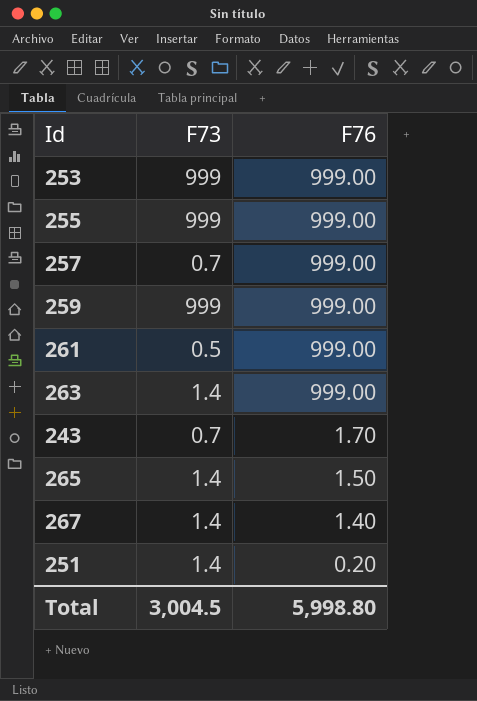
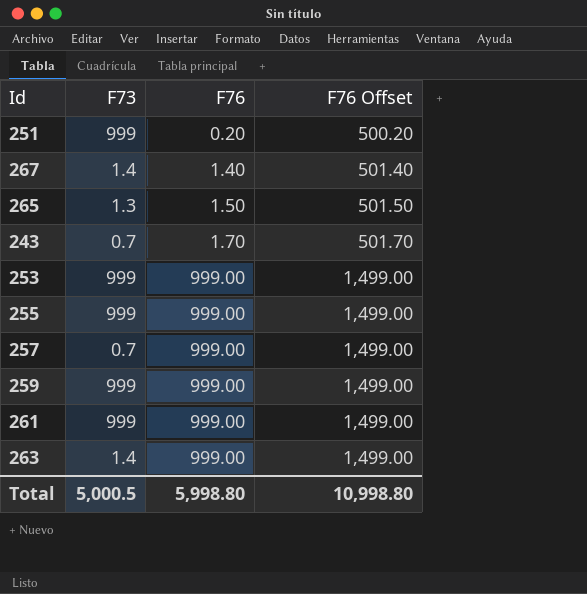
row order: F76 descending -> F76 ascending
column F76 Offset | formula: none -> [F76] + 500
251 | F73: 1.4 -> 999
265 | F73: 1.4 -> 1.3
261 | F73: 0.5 -> 999
Total | F73: 3,004.5 -> 5,000.5

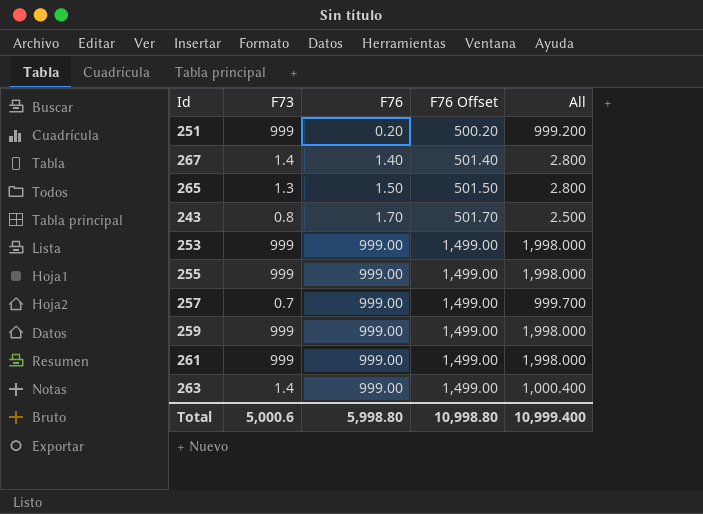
column All | formula: none -> [F73] + [F76]
243 | F73: 0.7 -> 0.8
Total | F73: 5,000.5 -> 5,000.6

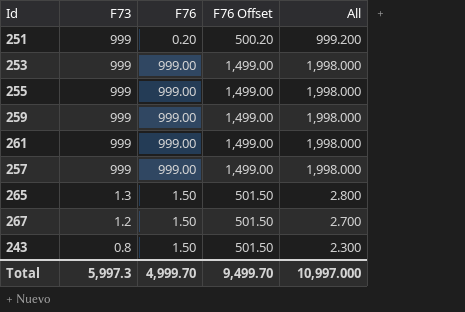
row order: F76 ascending -> F73 descending
row 263: 1.4 | 999.00 | 1,499.00 | 1,000.400 -> none
257 | F73: 0.7 -> 999
257 | All: 999.700 -> 1,998.000
267 | F73: 1.4 -> 1.2
267 | F76: 1.40 -> 1.50
267 | F76 Offset: 501.40 -> 501.50
267 | All: 2.800 -> 2.700
243 | F76: 1.70 -> 1.50
243 | F76 Offset: 501.70 -> 501.50
243 | All: 2.500 -> 2.300
Total | F73: 5,000.6 -> 5,997.3
Total | F76: 5,998.80 -> 4,999.70
Total | F76 Offset: 10,998.80 -> 9,499.70
Total | All: 10,999.400 -> 10,997.000

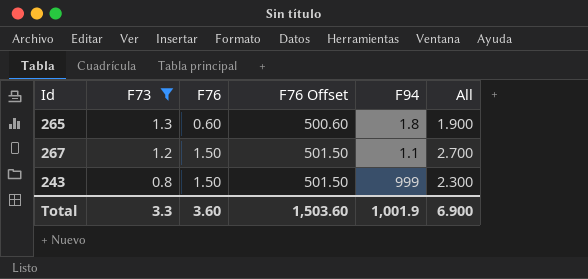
filter: none -> F73 != 999
column F94 | position: none -> 5
265 | F76: 1.50 -> 0.60
265 | F76 Offset: 501.50 -> 500.60
265 | All: 2.800 -> 1.900
Total | F73: 5,997.3 -> 3.3
Total | F76: 4,999.70 -> 3.60
Total | F76 Offset: 9,499.70 -> 1,503.60
Total | All: 10,997.000 -> 6.900

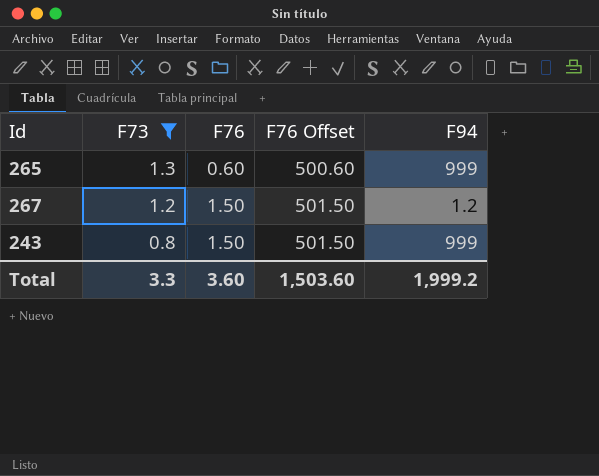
column All | formula: [F73] + [F76] -> none
265 | F94: 1.8 -> 999
267 | F94: 1.1 -> 1.2
Total | F94: 1,001.9 -> 1,999.2

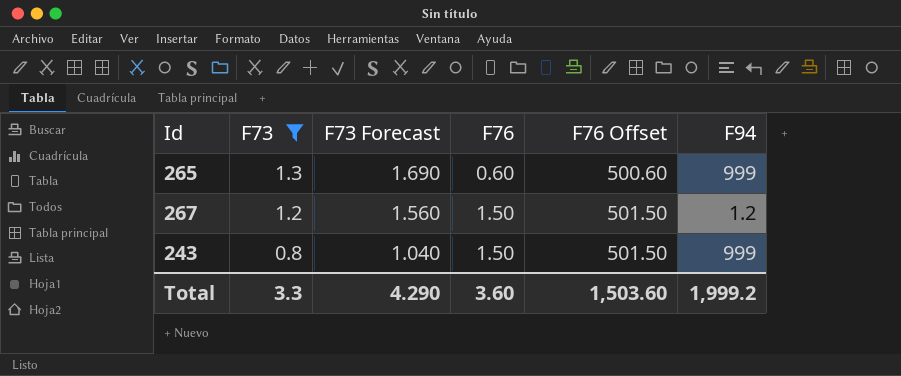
column F73 Forecast | formula: none -> [F73] * 1.3

